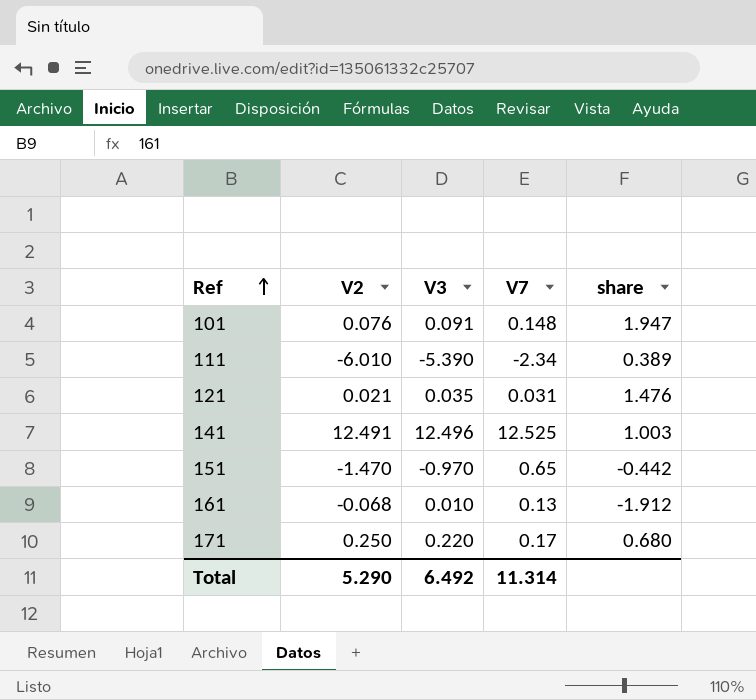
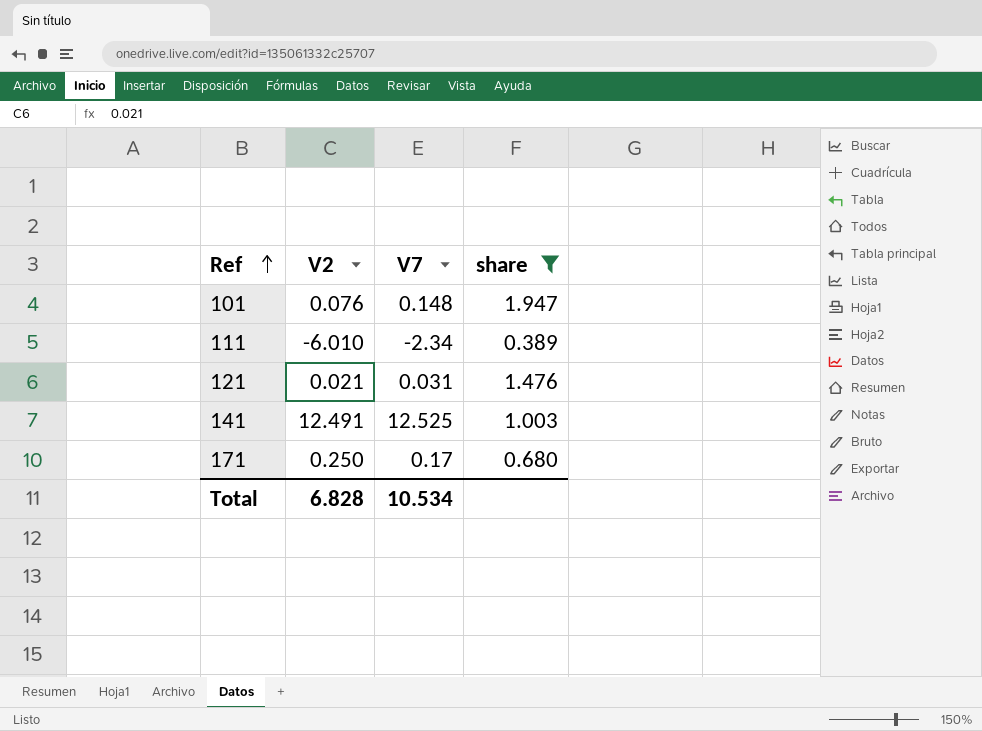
filter: none -> share >= 0.389
column V3 | position: 3 -> none
Total | V2: 5.290 -> 6.828
Total | V7: 11.314 -> 10.534

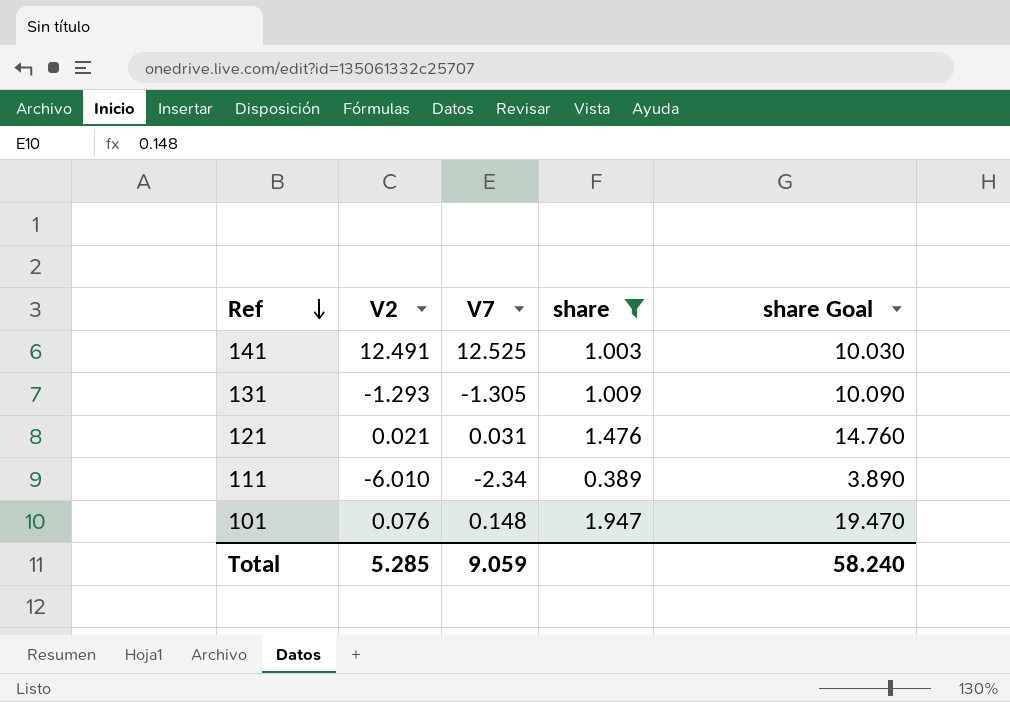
row order: Ref ascending -> Ref descending
column share Goal | formula: none -> [share] * 10
row 171: 0.250 | 0.17 | 0.680 -> none
row 131: none -> -1.293 | -1.305 | 1.009 | 10.090
Total | V2: 6.828 -> 5.285
Total | V7: 10.534 -> 9.059

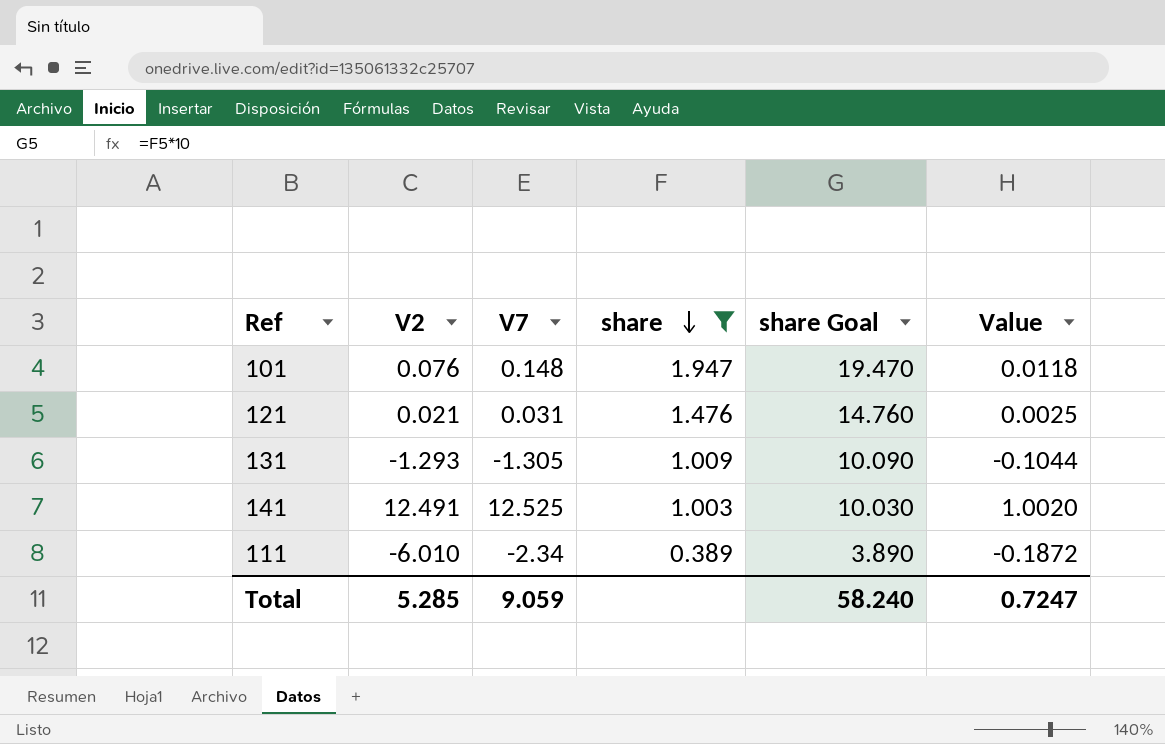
row order: Ref descending -> share descending
column Value | formula: none -> [V7] * 0.08

